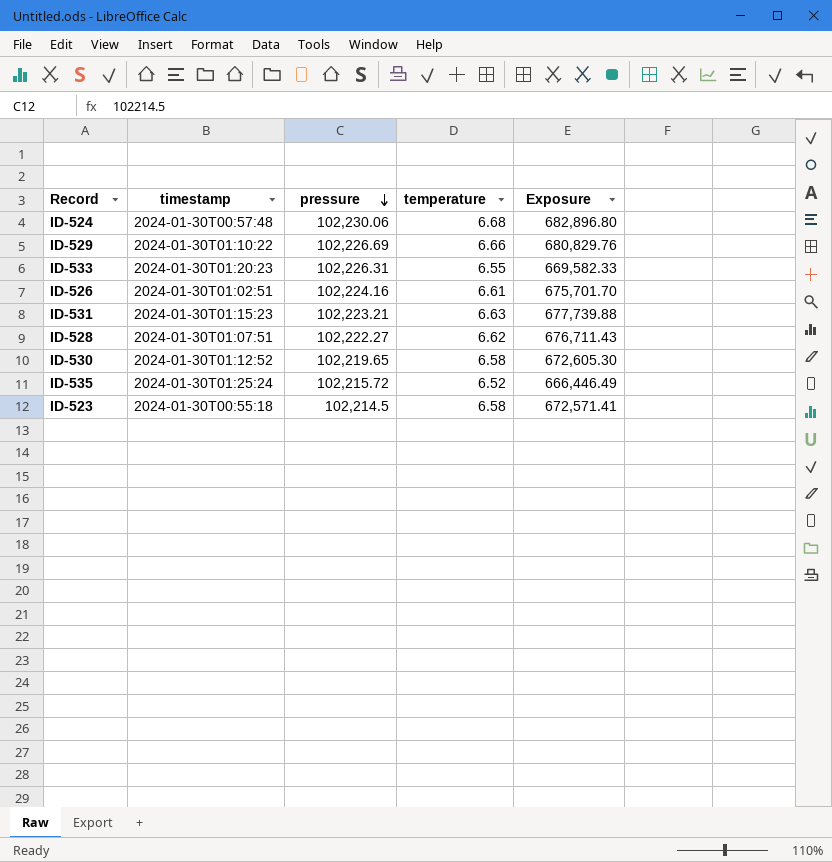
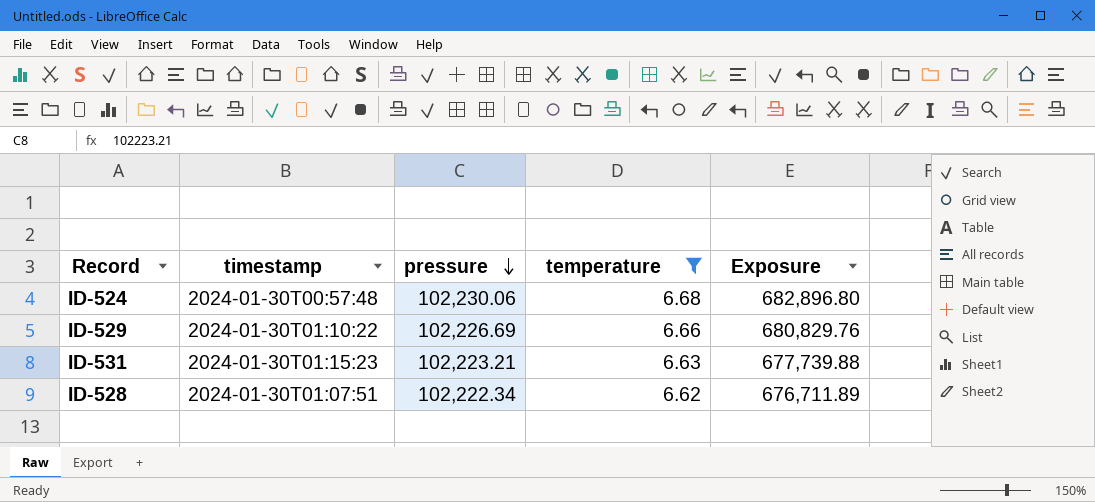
filter: none -> temperature >= 6.62
ID-528 | pressure: 102,222.27 -> 102,222.34
ID-528 | Exposure: 676,711.43 -> 676,711.89

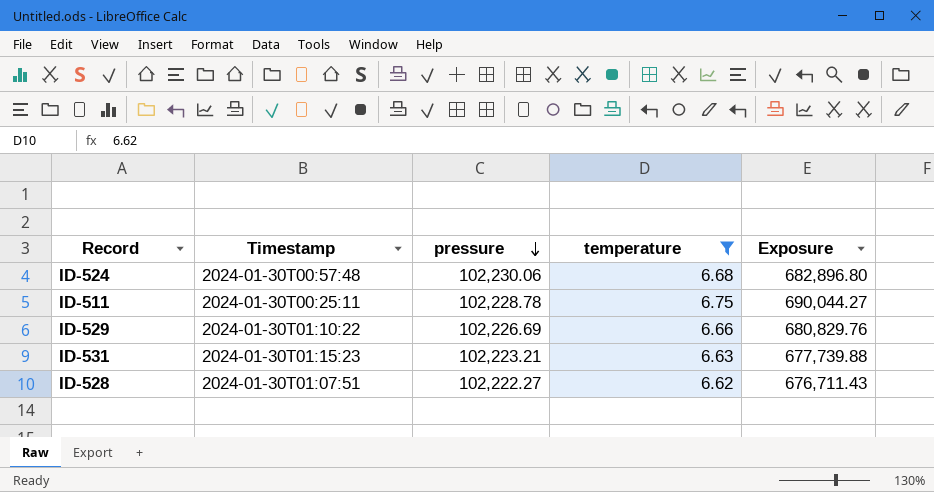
column name: timestamp -> Timestamp
row ID-511: none -> 2024-01-30T00:25:11 | 102,228.78 | 6.75 | 690,044.27
ID-528 | pressure: 102,222.34 -> 102,222.27
ID-528 | Exposure: 676,711.89 -> 676,711.43

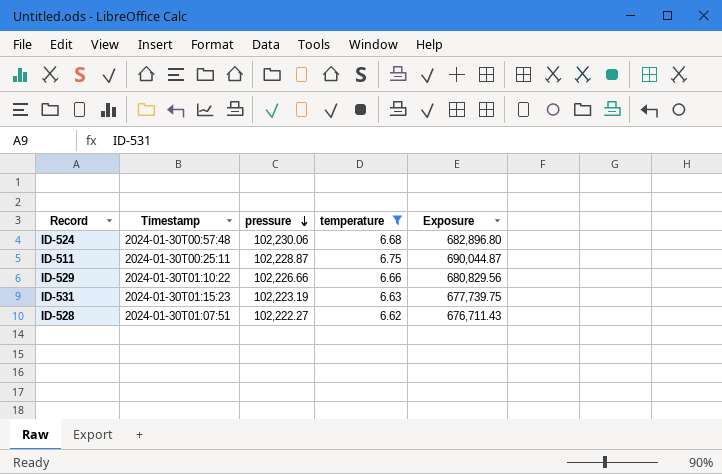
ID-511 | pressure: 102,228.78 -> 102,228.87
ID-511 | Exposure: 690,044.27 -> 690,044.87
ID-529 | pressure: 102,226.69 -> 102,226.66
ID-529 | Exposure: 680,829.76 -> 680,829.56
ID-531 | pressure: 102,223.21 -> 102,223.19
ID-531 | Exposure: 677,739.88 -> 677,739.75

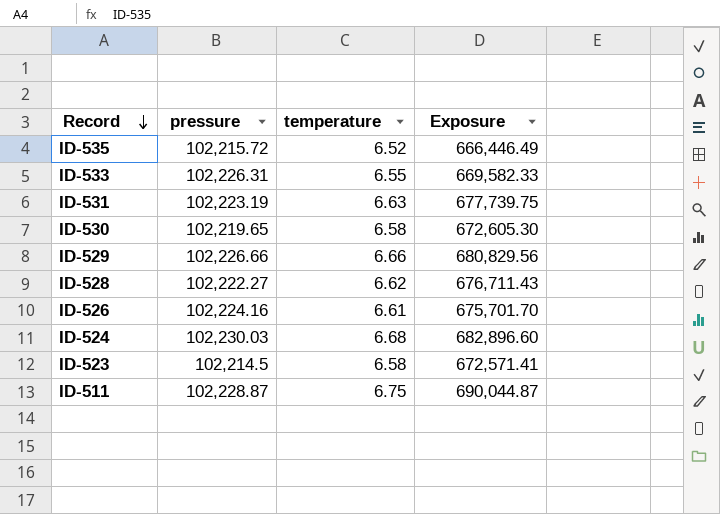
filter: temperature >= 6.62 -> none
row order: pressure descending -> Record descending
column Timestamp | position: 2 -> none
ID-524 | pressure: 102,230.06 -> 102,230.03
ID-524 | Exposure: 682,896.80 -> 682,896.60

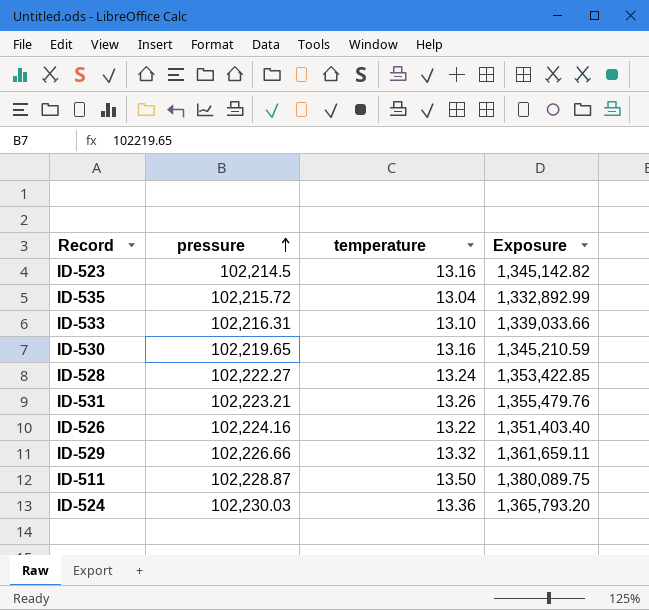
row order: Record descending -> pressure ascending
ID-523 | temperature: 6.58 -> 13.16
ID-523 | Exposure: 672,571.41 -> 1,345,142.82
ID-535 | temperature: 6.52 -> 13.04
ID-535 | Exposure: 666,446.49 -> 1,332,892.99
ID-533 | pressure: 102,226.31 -> 102,216.31
ID-533 | temperature: 6.55 -> 13.10
ID-533 | Exposure: 669,582.33 -> 1,339,033.66
ID-530 | temperature: 6.58 -> 13.16
ID-530 | Exposure: 672,605.30 -> 1,345,210.59
ID-528 | temperature: 6.62 -> 13.24
ID-528 | Exposure: 676,711.43 -> 1,353,422.85
ID-531 | pressure: 102,223.19 -> 102,223.21
ID-531 | temperature: 6.63 -> 13.26
ID-531 | Exposure: 677,739.75 -> 1,355,479.76
ID-526 | temperature: 6.61 -> 13.22
ID-526 | Exposure: 675,701.70 -> 1,351,403.40
ID-529 | temperature: 6.66 -> 13.32
ID-529 | Exposure: 680,829.56 -> 1,361,659.11
ID-511 | temperature: 6.75 -> 13.50
ID-511 | Exposure: 690,044.87 -> 1,380,089.75
ID-524 | temperature: 6.68 -> 13.36
ID-524 | Exposure: 682,896.60 -> 1,365,793.20

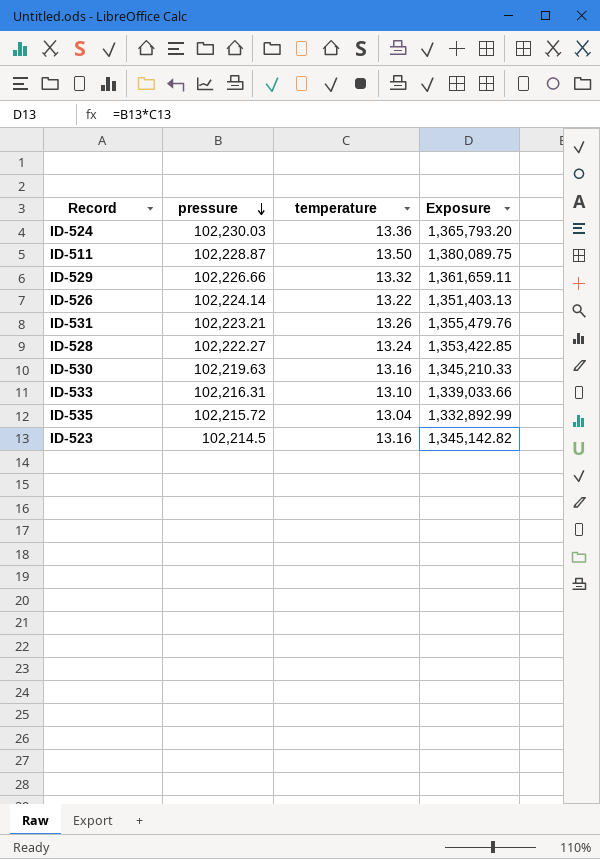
row order: pressure ascending -> pressure descending
ID-526 | pressure: 102,224.16 -> 102,224.14
ID-526 | Exposure: 1,351,403.40 -> 1,351,403.13
ID-530 | pressure: 102,219.65 -> 102,219.63
ID-530 | Exposure: 1,345,210.59 -> 1,345,210.33

